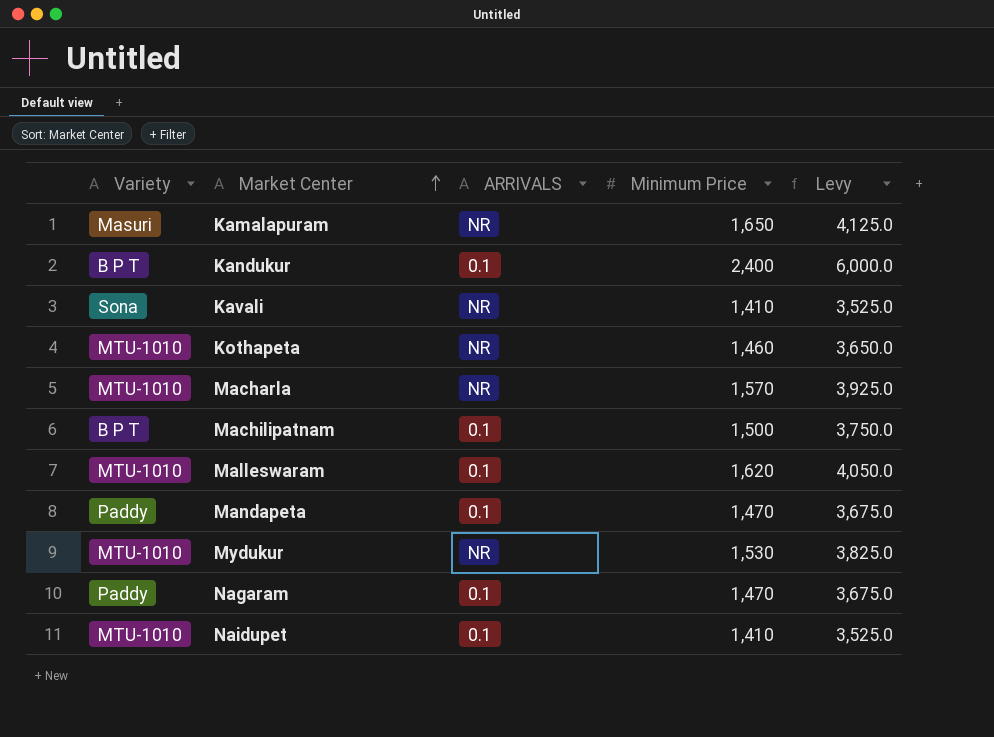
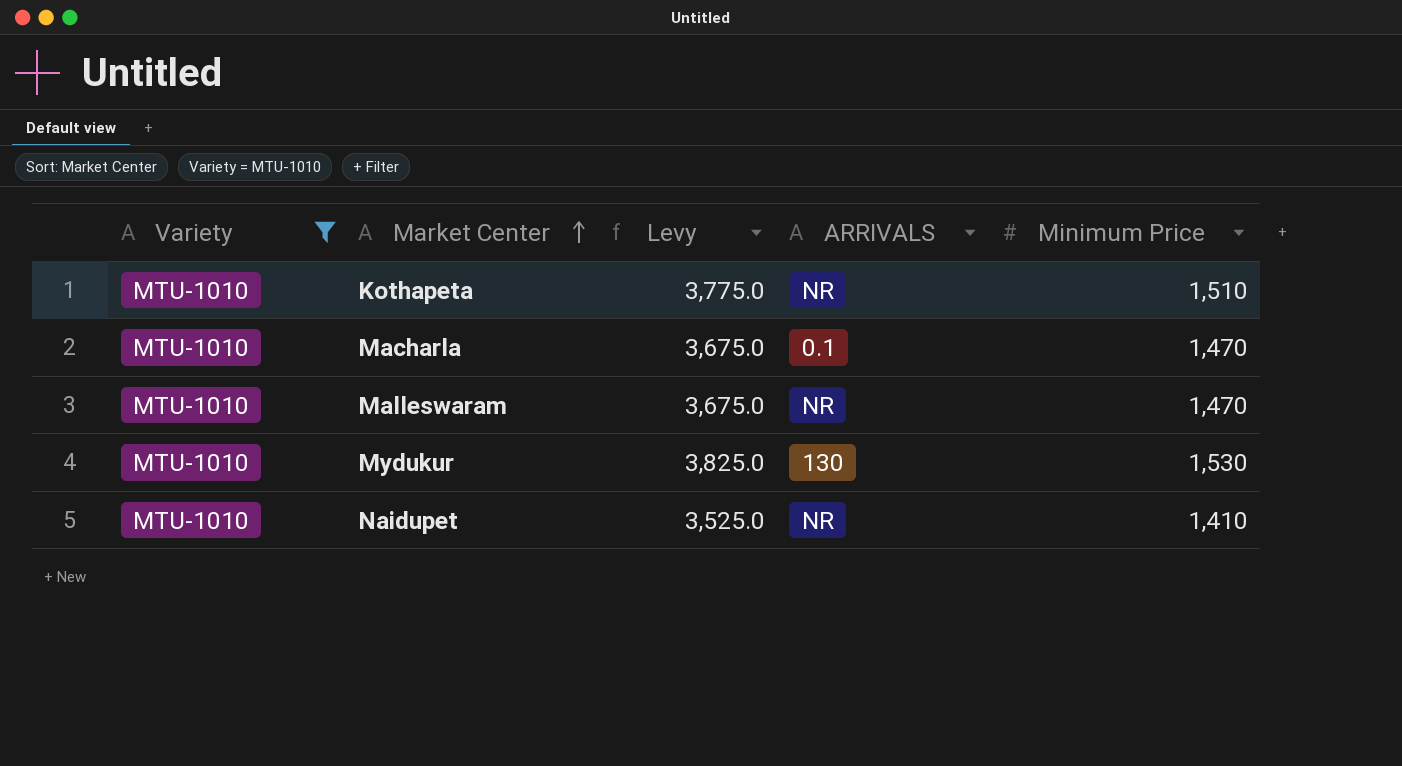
filter: none -> Variety = MTU-1010
column Levy | position: 5 -> 3
Kothapeta | Levy: 3,650.0 -> 3,775.0
Kothapeta | Minimum Price: 1,460 -> 1,510
Macharla | Levy: 3,925.0 -> 3,675.0
Macharla | ARRIVALS: NR -> 0.1
Macharla | Minimum Price: 1,570 -> 1,470
Malleswaram | Levy: 4,050.0 -> 3,675.0
Malleswaram | ARRIVALS: 0.1 -> NR
Malleswaram | Minimum Price: 1,620 -> 1,470
Mydukur | ARRIVALS: NR -> 130
Naidupet | ARRIVALS: 0.1 -> NR

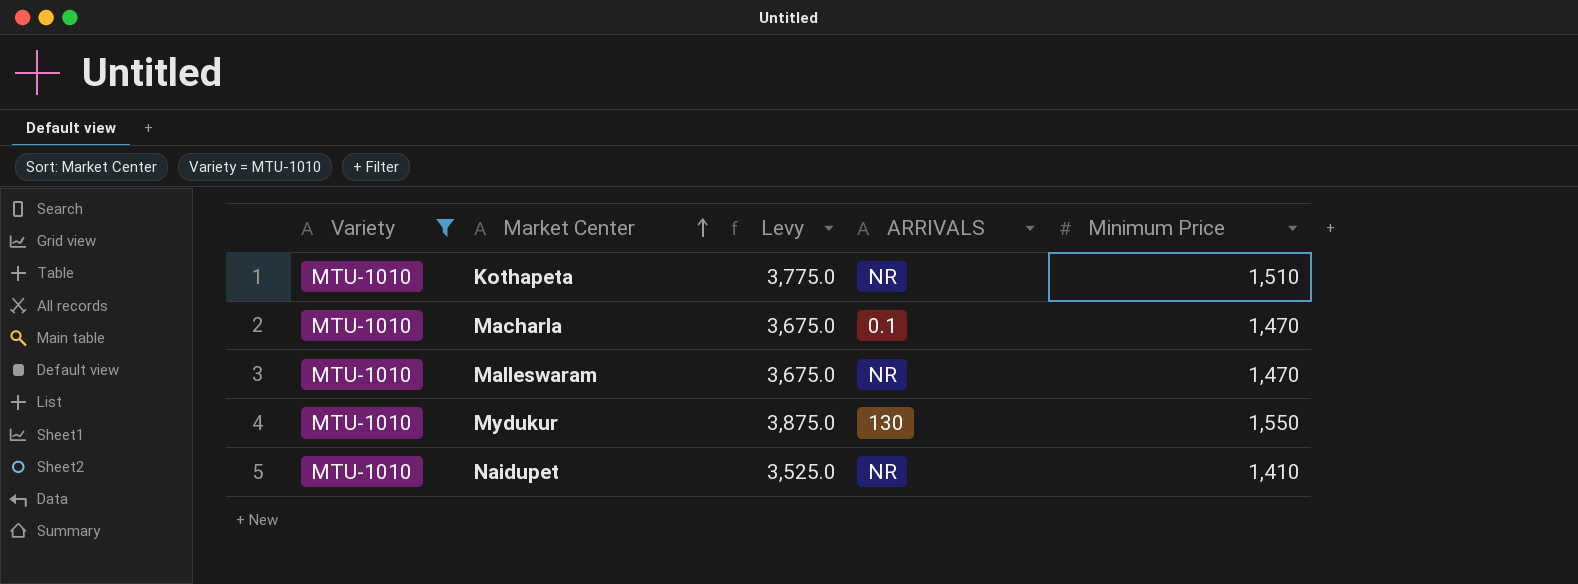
Mydukur | Levy: 3,825.0 -> 3,875.0
Mydukur | Minimum Price: 1,530 -> 1,550

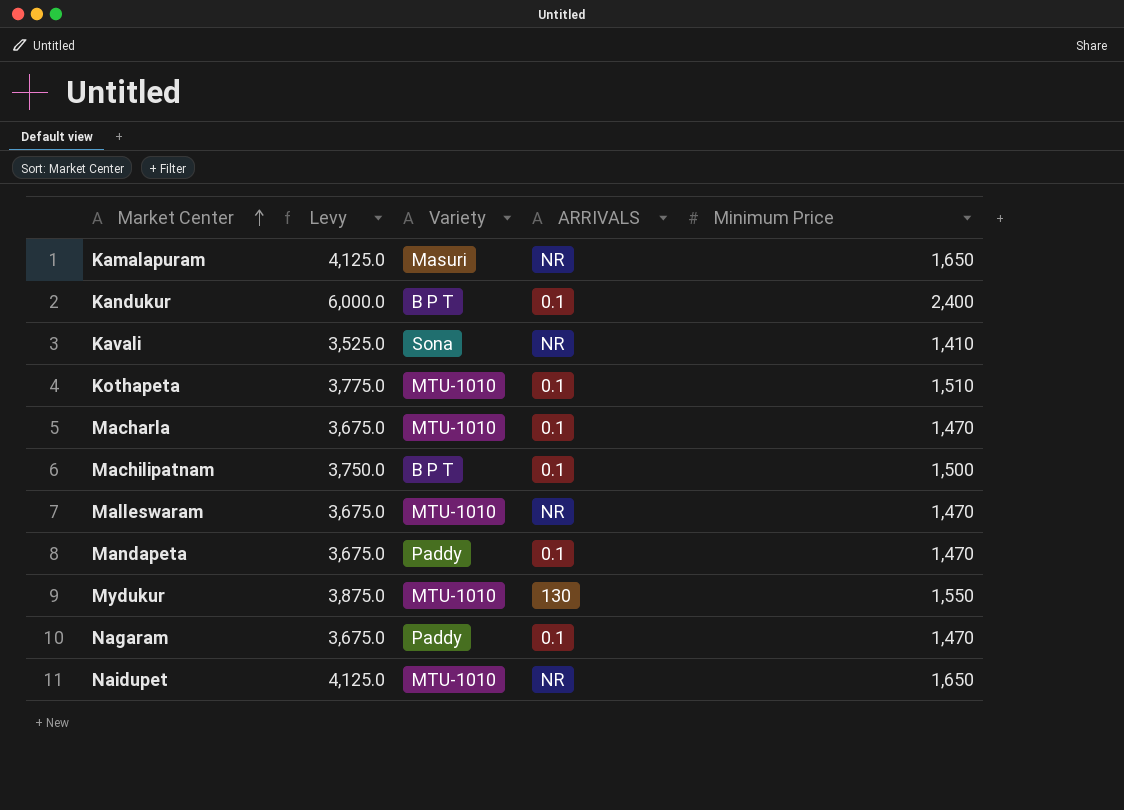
filter: Variety = MTU-1010 -> none
column Variety | position: 1 -> 3
Kothapeta | ARRIVALS: NR -> 0.1
Naidupet | Levy: 3,525.0 -> 4,125.0
Naidupet | Minimum Price: 1,410 -> 1,650

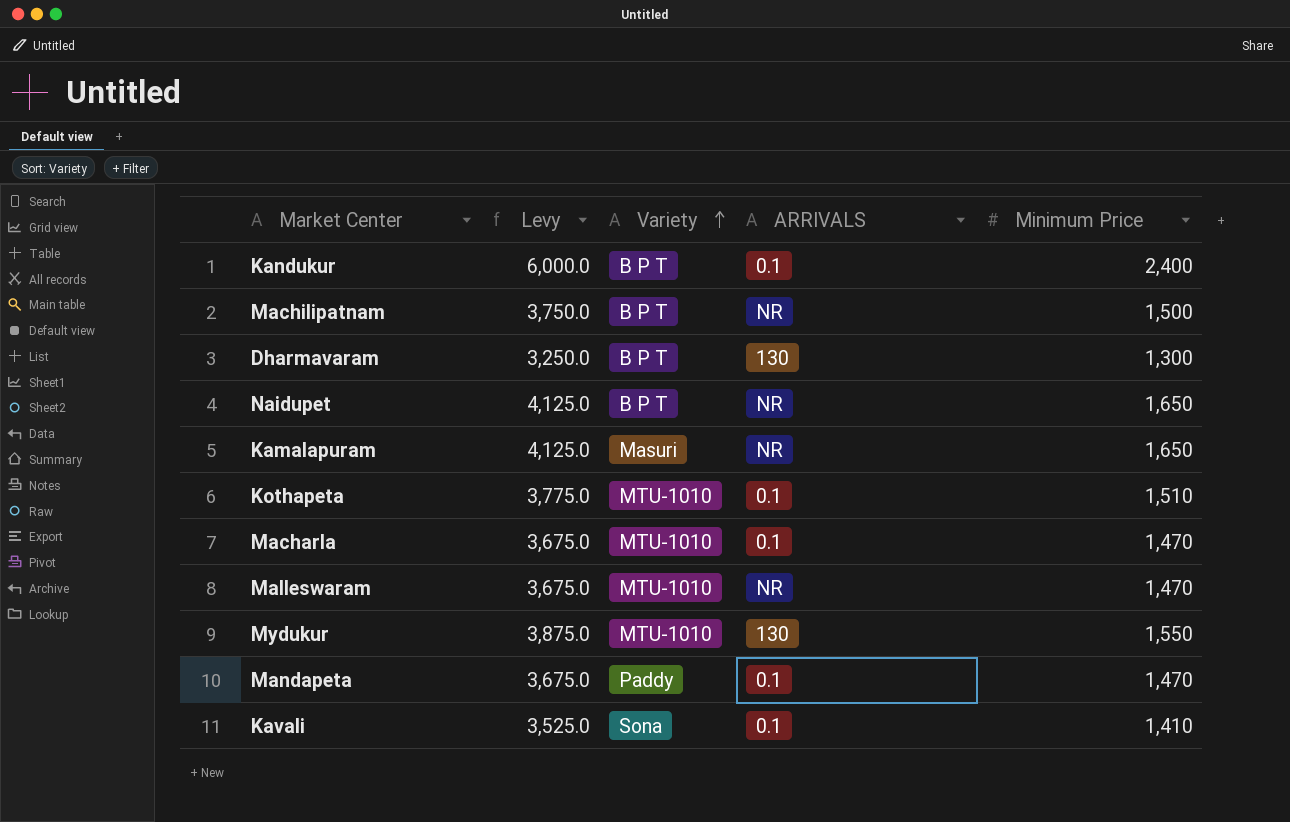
row order: Market Center ascending -> Variety ascending
row Nagaram: 3,675.0 | Paddy | 0.1 | 1,470 -> none
Machilipatnam | ARRIVALS: 0.1 -> NR
row Dharmavaram: none -> 3,250.0 | B P T | 130 | 1,300
Naidupet | Variety: MTU-1010 -> B P T
Kavali | ARRIVALS: NR -> 0.1

